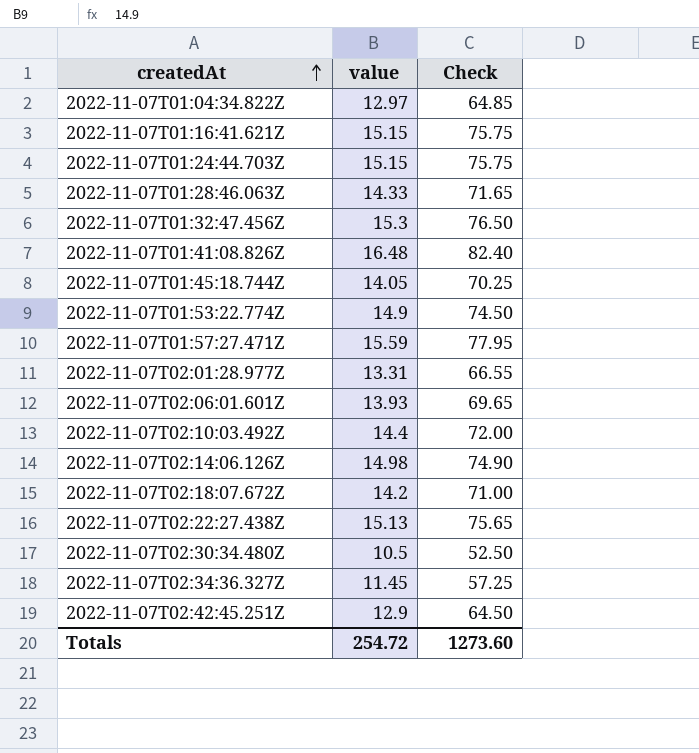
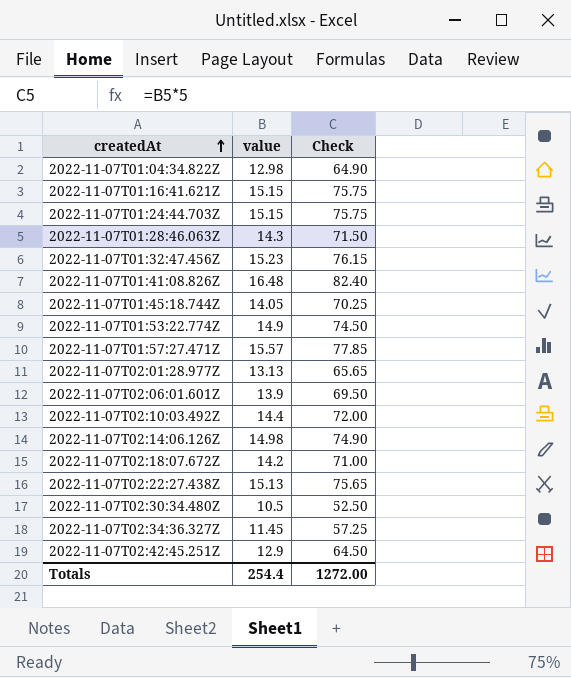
2022-11-07T01:04:34.822Z | value: 12.97 -> 12.98
2022-11-07T01:04:34.822Z | Check: 64.85 -> 64.90
2022-11-07T01:28:46.063Z | value: 14.33 -> 14.3
2022-11-07T01:28:46.063Z | Check: 71.65 -> 71.50
2022-11-07T01:32:47.456Z | value: 15.3 -> 15.23
2022-11-07T01:32:47.456Z | Check: 76.50 -> 76.15
2022-11-07T01:57:27.471Z | value: 15.59 -> 15.57
2022-11-07T01:57:27.471Z | Check: 77.95 -> 77.85
2022-11-07T02:01:28.977Z | value: 13.31 -> 13.13
2022-11-07T02:01:28.977Z | Check: 66.55 -> 65.65
2022-11-07T02:06:01.601Z | value: 13.93 -> 13.9
2022-11-07T02:06:01.601Z | Check: 69.65 -> 69.50
Totals | value: 254.72 -> 254.4
Totals | Check: 1273.60 -> 1272.00

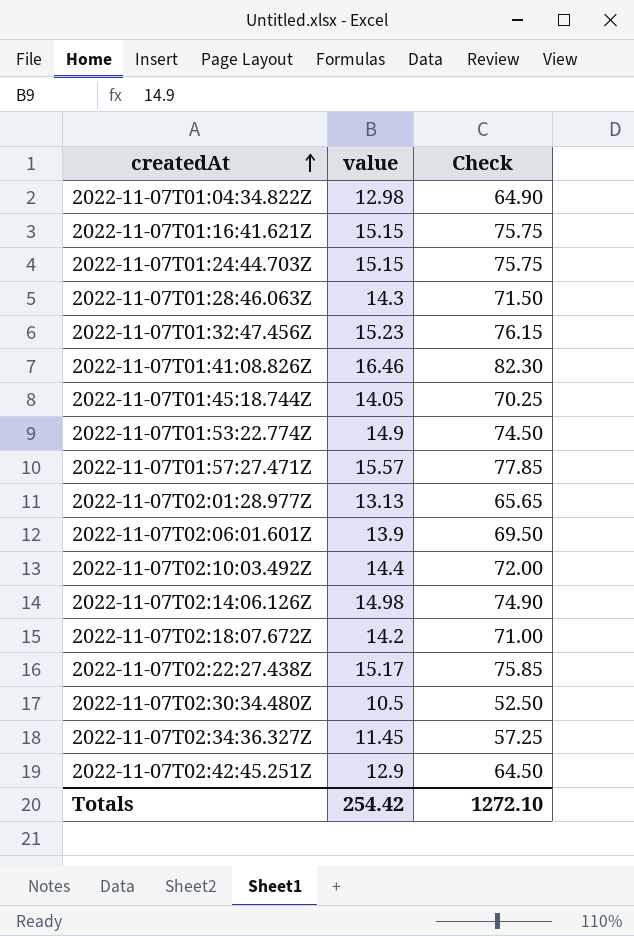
2022-11-07T01:41:08.826Z | value: 16.48 -> 16.46
2022-11-07T01:41:08.826Z | Check: 82.40 -> 82.30
2022-11-07T02:22:27.438Z | value: 15.13 -> 15.17
2022-11-07T02:22:27.438Z | Check: 75.65 -> 75.85
Totals | value: 254.4 -> 254.42
Totals | Check: 1272.00 -> 1272.10

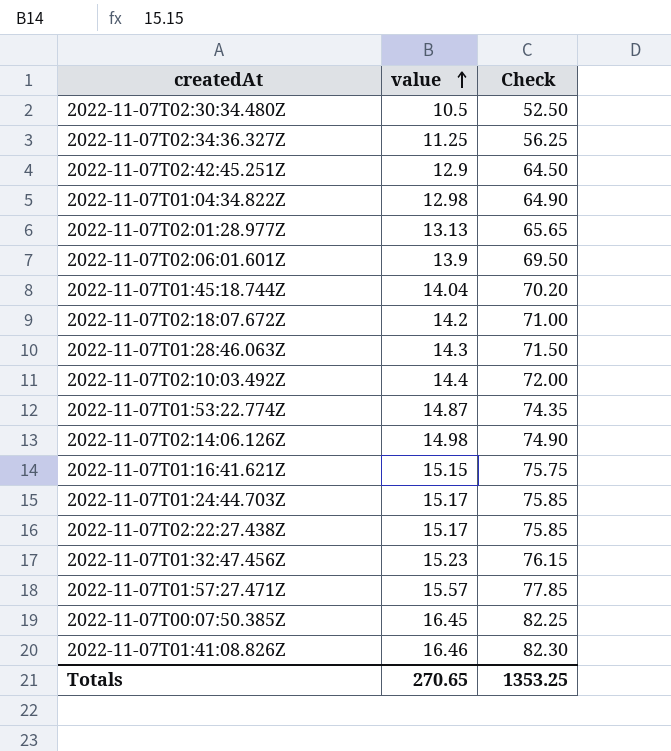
row order: createdAt ascending -> value ascending
2022-11-07T02:34:36.327Z | value: 11.45 -> 11.25
2022-11-07T02:34:36.327Z | Check: 57.25 -> 56.25
2022-11-07T01:45:18.744Z | value: 14.05 -> 14.04
2022-11-07T01:45:18.744Z | Check: 70.25 -> 70.20
2022-11-07T01:53:22.774Z | value: 14.9 -> 14.87
2022-11-07T01:53:22.774Z | Check: 74.50 -> 74.35
2022-11-07T01:24:44.703Z | value: 15.15 -> 15.17
2022-11-07T01:24:44.703Z | Check: 75.75 -> 75.85
row 2022-11-07T00:07:50.385Z: none -> 16.45 | 82.25
Totals | value: 254.42 -> 270.65
Totals | Check: 1272.10 -> 1353.25

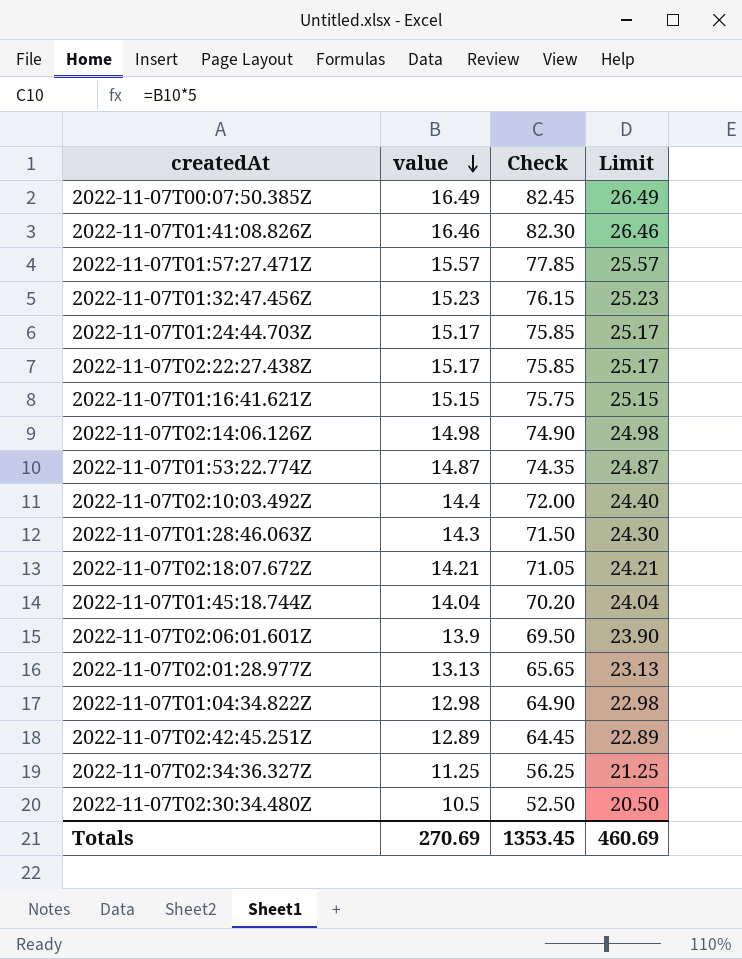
row order: value ascending -> value descending
column Limit | formula: none -> [value] + 10
2022-11-07T00:07:50.385Z | value: 16.45 -> 16.49
2022-11-07T00:07:50.385Z | Check: 82.25 -> 82.45
2022-11-07T02:18:07.672Z | value: 14.2 -> 14.21
2022-11-07T02:18:07.672Z | Check: 71.00 -> 71.05
2022-11-07T02:42:45.251Z | value: 12.9 -> 12.89
2022-11-07T02:42:45.251Z | Check: 64.50 -> 64.45
Totals | value: 270.65 -> 270.69
Totals | Check: 1353.25 -> 1353.45

